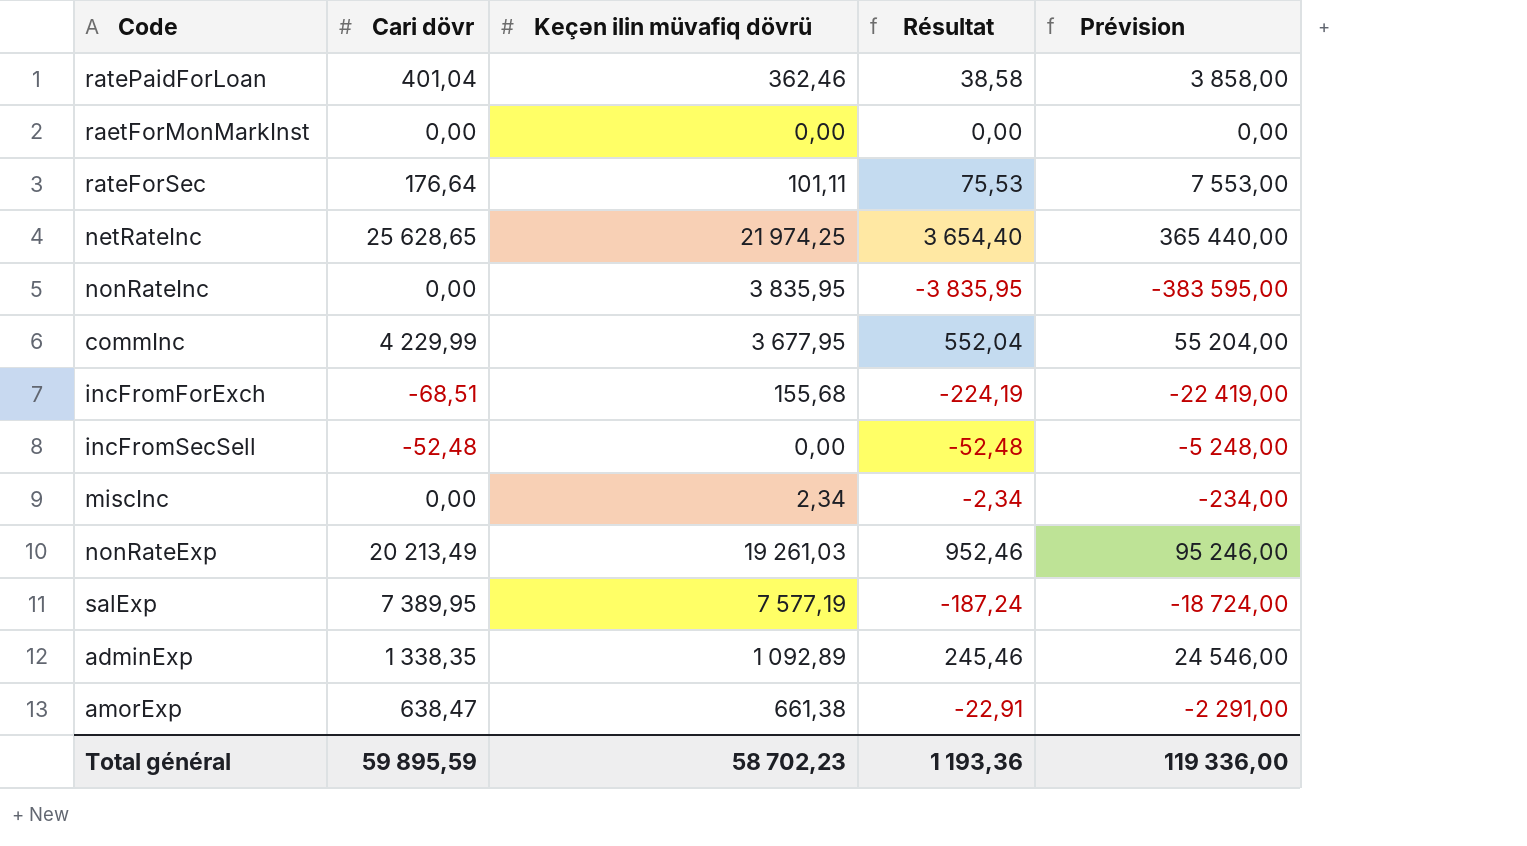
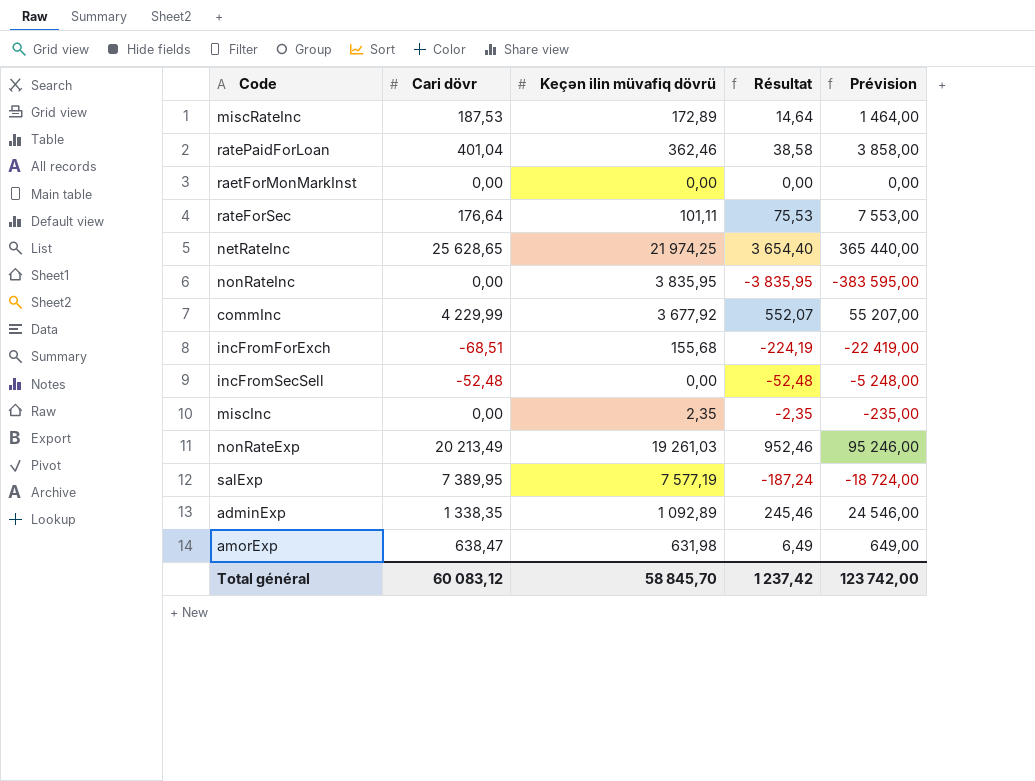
row miscRateInc: none -> 187,53 | 172,89 | 14,64 | 1 464,00
commInc | Keçən ilin müvafiq dövrü: 3 677,95 -> 3 677,92
commInc | Résultat: 552,04 -> 552,07
commInc | Prévision: 55 204,00 -> 55 207,00
miscInc | Keçən ilin müvafiq dövrü: 2,34 -> 2,35
miscInc | Résultat: -2,34 -> -2,35
miscInc | Prévision: -234,00 -> -235,00
amorExp | Keçən ilin müvafiq dövrü: 661,38 -> 631,98
amorExp | Résultat: -22,91 -> 6,49
amorExp | Prévision: -2 291,00 -> 649,00
Total général | Cari dövr: 59 895,59 -> 60 083,12
Total général | Keçən ilin müvafiq dövrü: 58 702,23 -> 58 845,70
Total général | Résultat: 1 193,36 -> 1 237,42
Total général | Prévision: 119 336,00 -> 123 742,00

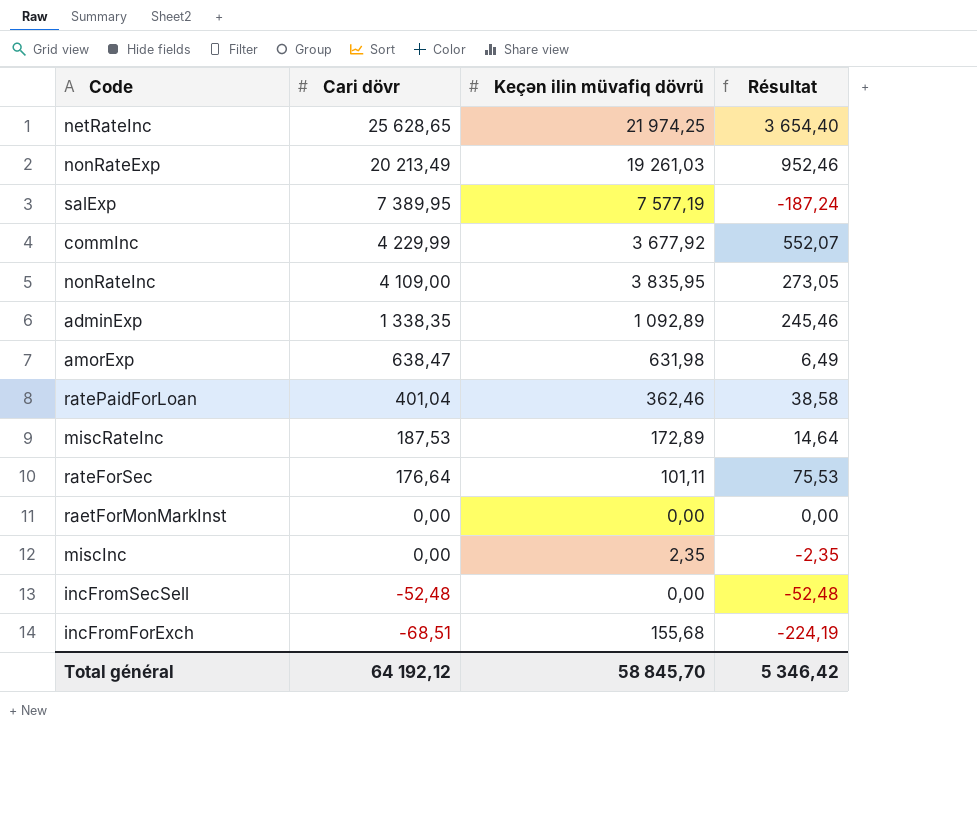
row order: none -> Cari dövr descending
column Prévision | formula: [Résultat] * 100 -> none
nonRateInc | Cari dövr: 0,00 -> 4 109,00
nonRateInc | Résultat: -3 835,95 -> 273,05
Total général | Cari dövr: 60 083,12 -> 64 192,12
Total général | Résultat: 1 237,42 -> 5 346,42

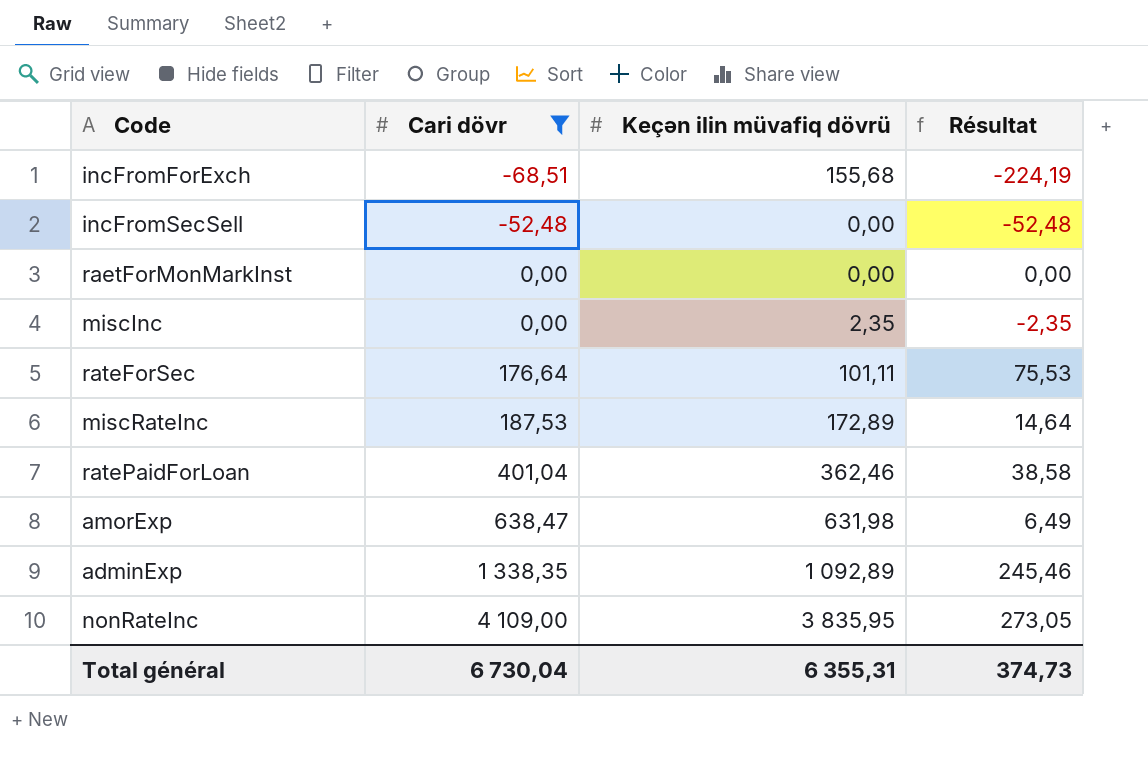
filter: none -> Cari dövr <= 4 109,00
row order: Cari dövr descending -> Cari dövr ascending
Total général | Cari dövr: 64 192,12 -> 6 730,04
Total général | Keçən ilin müvafiq dövrü: 58 845,70 -> 6 355,31
Total général | Résultat: 5 346,42 -> 374,73

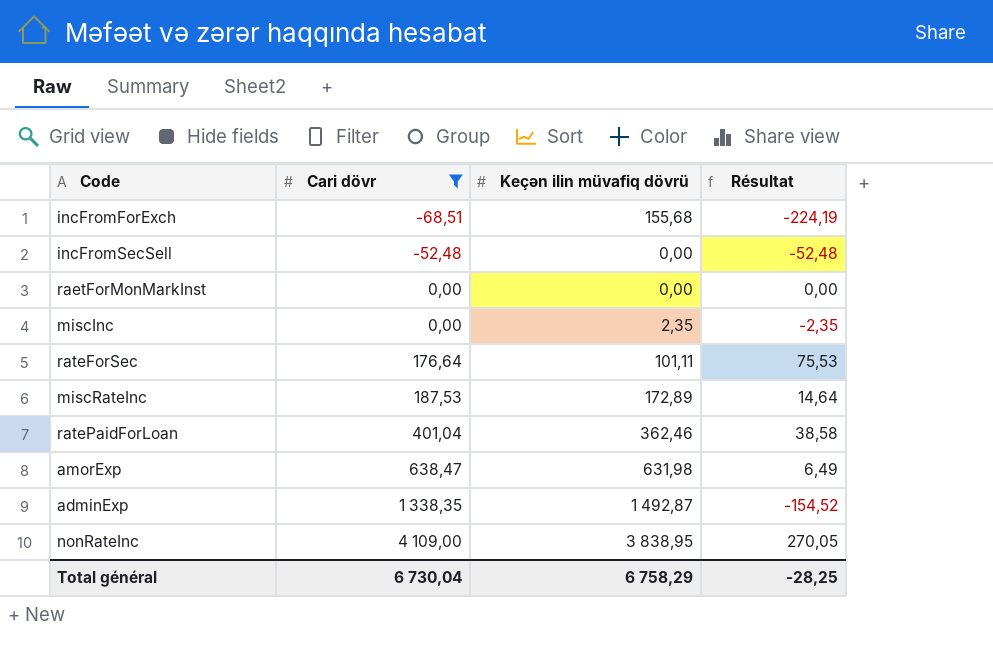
adminExp | Keçən ilin müvafiq dövrü: 1 092,89 -> 1 492,87
adminExp | Résultat: 245,46 -> -154,52
nonRateInc | Keçən ilin müvafiq dövrü: 3 835,95 -> 3 838,95
nonRateInc | Résultat: 273,05 -> 270,05
Total général | Keçən ilin müvafiq dövrü: 6 355,31 -> 6 758,29
Total général | Résultat: 374,73 -> -28,25

